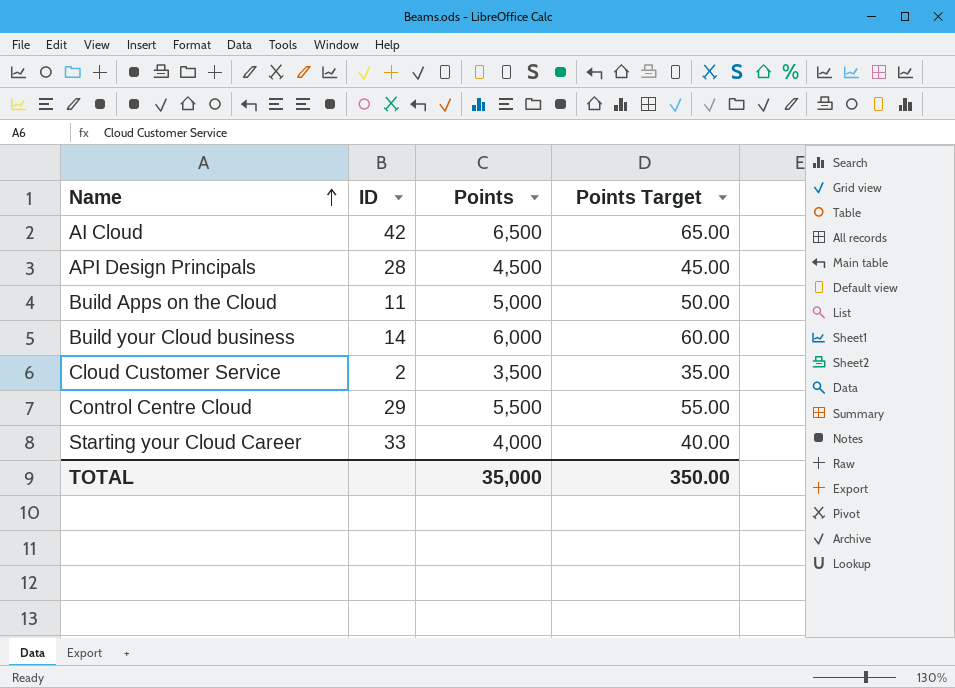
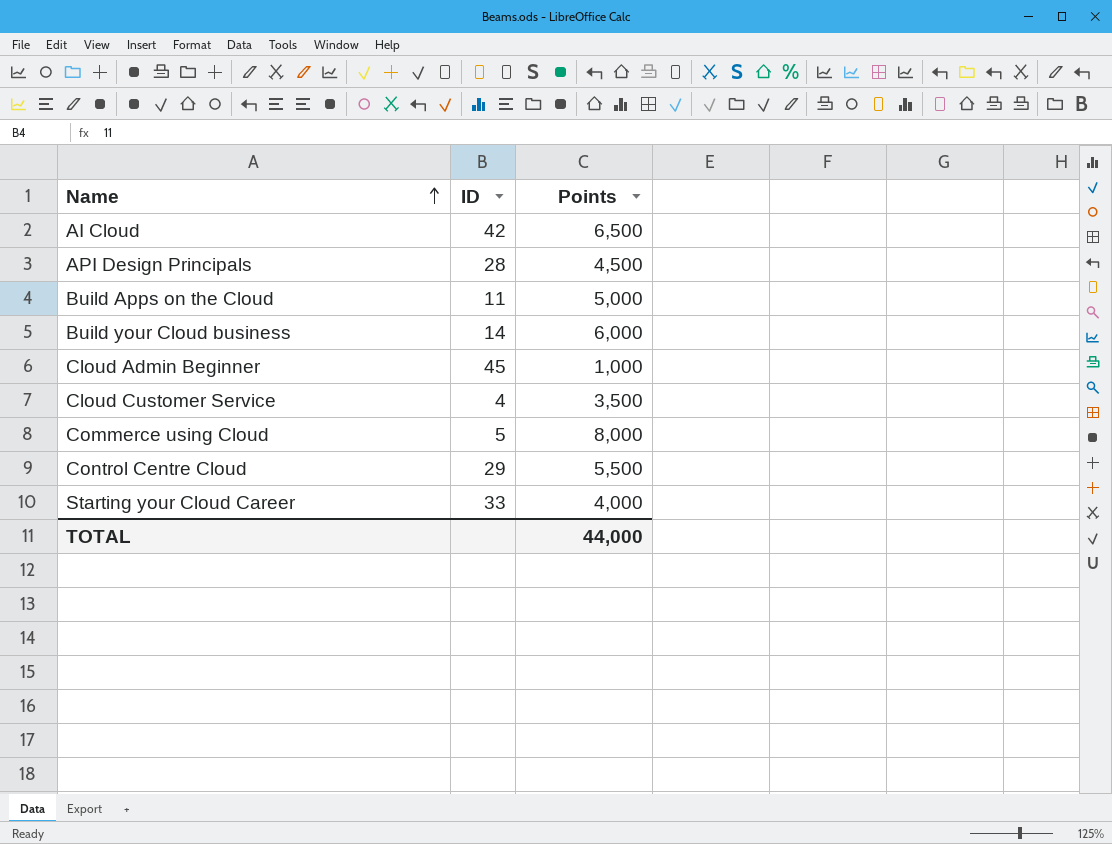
column Points Target | formula: [Points] * 0.01 -> none
row Cloud Admin Beginner: none -> 45 | 1,000
Cloud Customer Service | ID: 2 -> 4
row Commerce using Cloud: none -> 5 | 8,000
TOTAL | Points: 35,000 -> 44,000

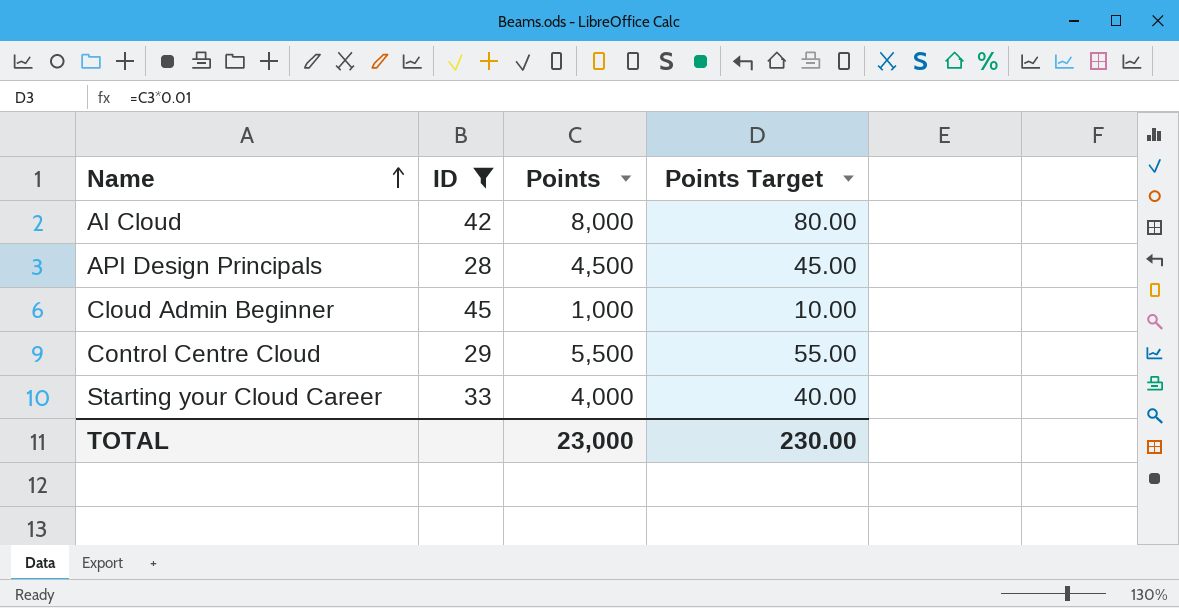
filter: none -> ID >= 28
column Points Target | formula: none -> [Points] * 0.01
AI Cloud | Points: 6,500 -> 8,000
TOTAL | Points: 44,000 -> 23,000

